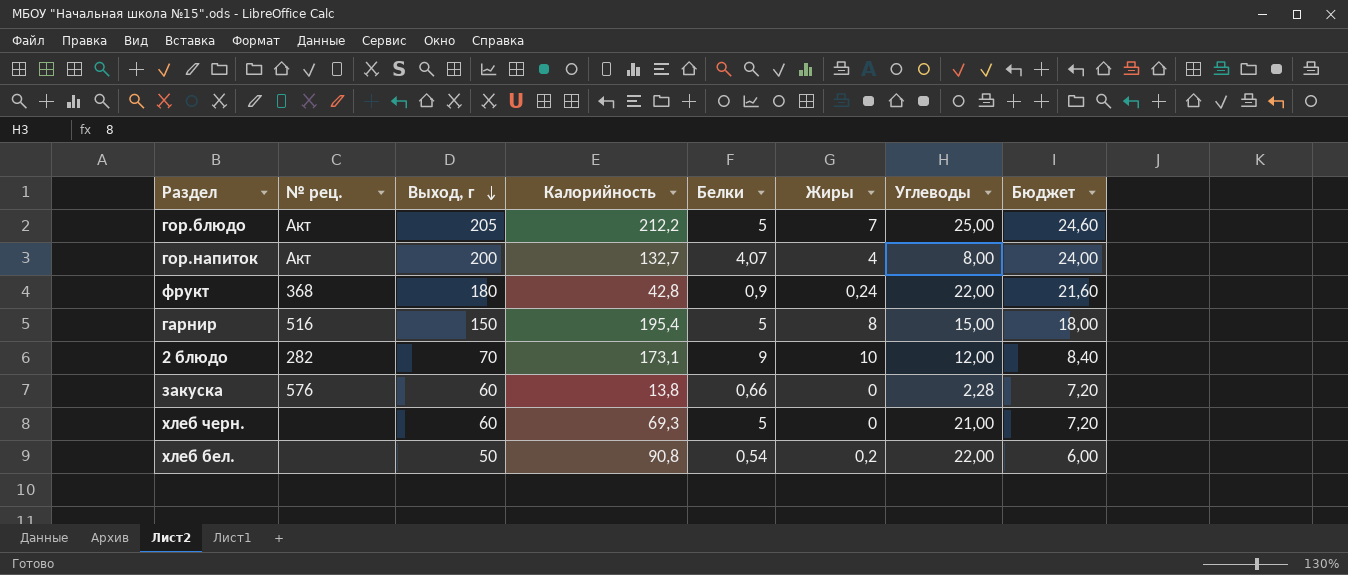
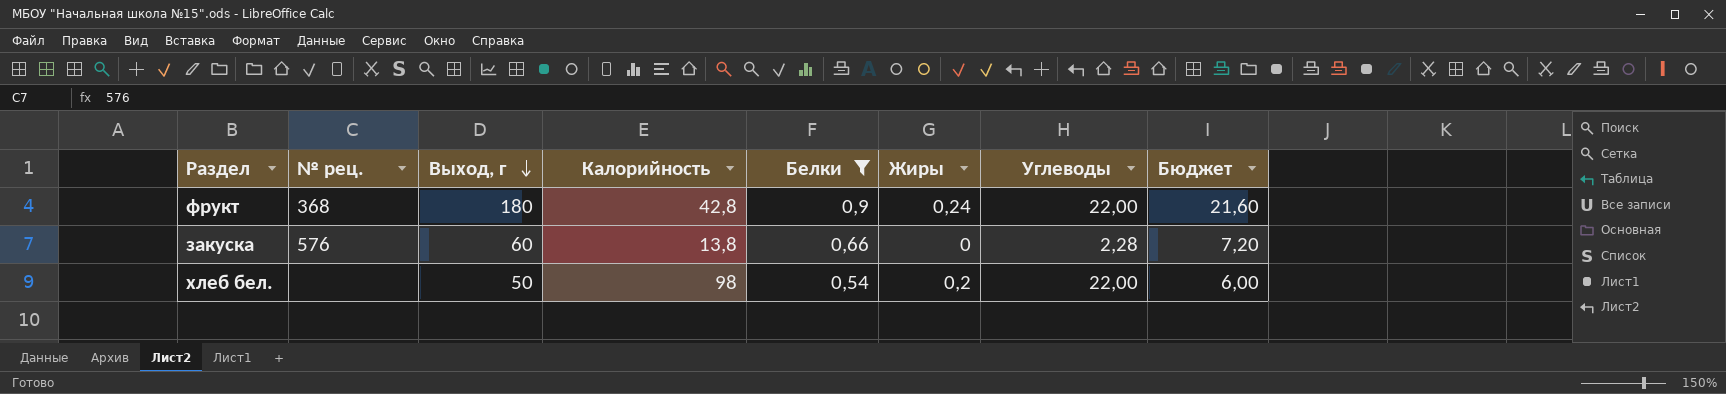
filter: none -> Белки <= 0,9
хлеб бел. | Калорийность: 90,8 -> 98

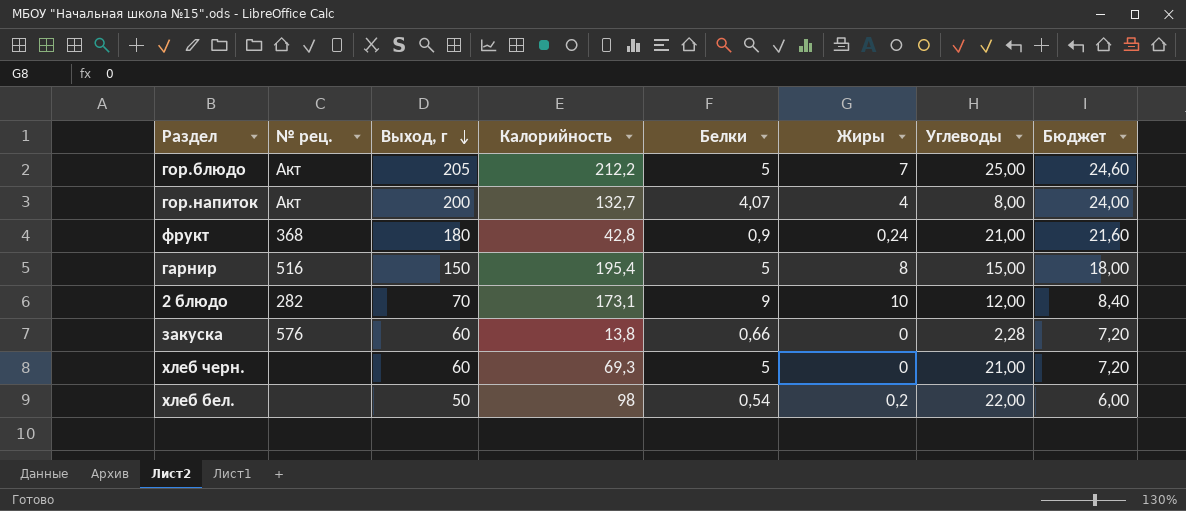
filter: Белки <= 0,9 -> none
фрукт | Углеводы: 22,00 -> 21,00

